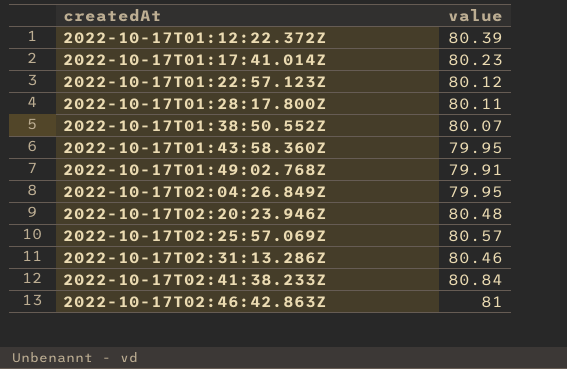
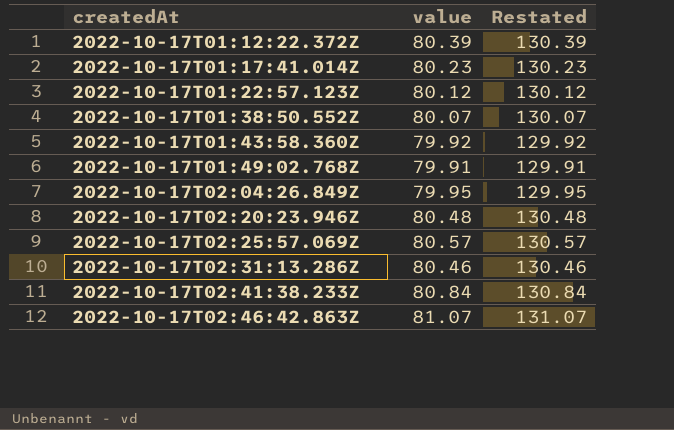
column Restated | formula: none -> [value] + 50
row 2022-10-17T01:28:17.800Z: 80.11 -> none
2022-10-17T01:43:58.360Z | value: 79.95 -> 79.92
2022-10-17T02:46:42.863Z | value: 81 -> 81.07

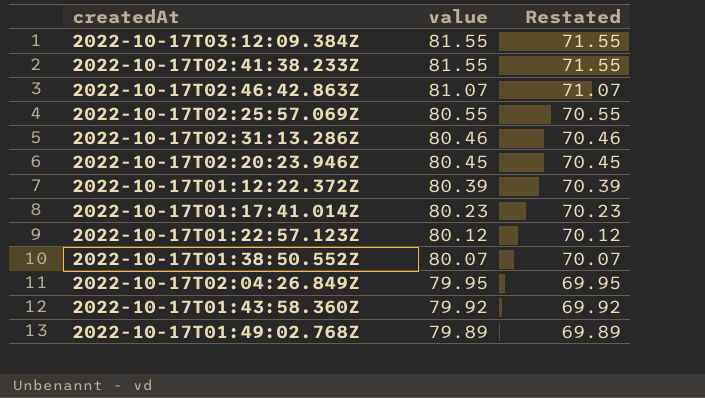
row order: createdAt ascending -> value descending
column Restated | formula: [value] + 50 -> [value] - 10
row 2022-10-17T03:12:09.384Z: none -> 81.55 | 71.55
2022-10-17T02:41:38.233Z | value: 80.84 -> 81.55
2022-10-17T02:25:57.069Z | value: 80.57 -> 80.55
2022-10-17T02:20:23.946Z | value: 80.48 -> 80.45
2022-10-17T01:49:02.768Z | value: 79.91 -> 79.89

